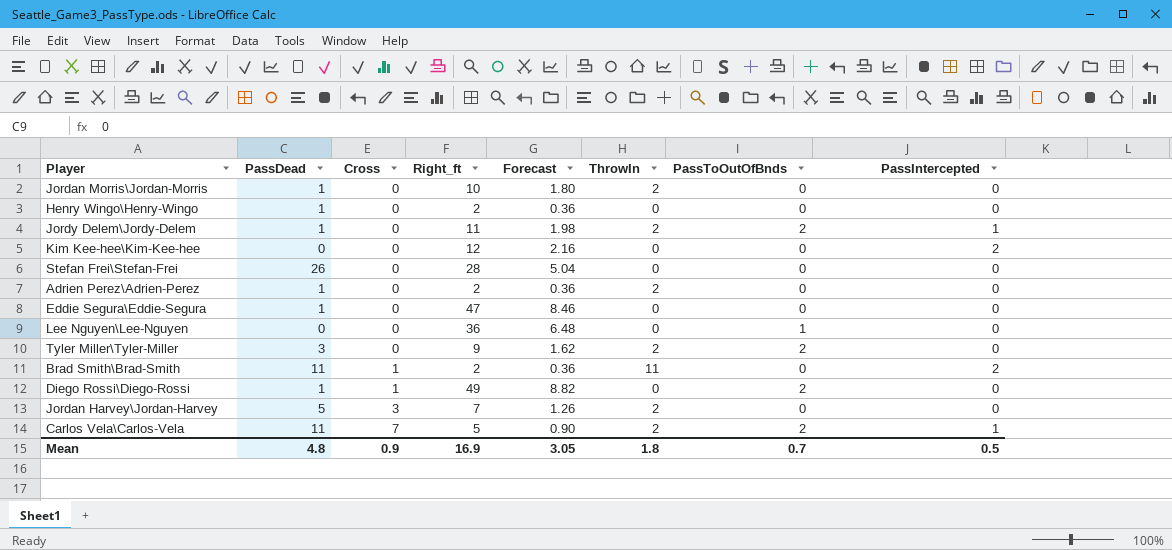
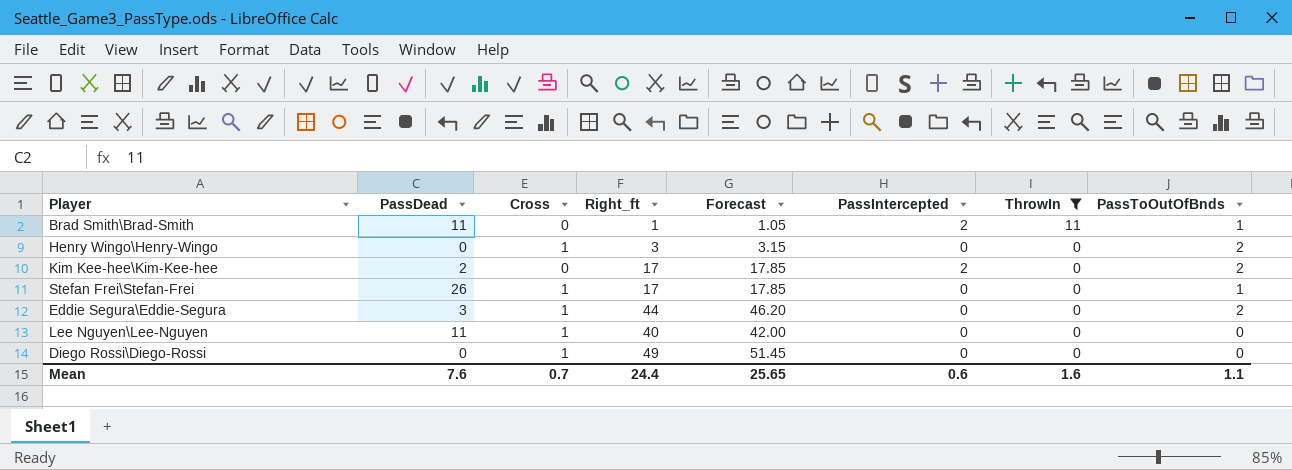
filter: none -> ThrowIn != 2
row order: Cross ascending -> ThrowIn descending
column Forecast | formula: [Right_ft] * 0.18 -> [Right_ft] * 1.05
column PassIntercepted | position: 8 -> 6
Brad Smith\Brad-Smith | Cross: 1 -> 0
Brad Smith\Brad-Smith | Right_ft: 2 -> 1
Brad Smith\Brad-Smith | PassToOutOfBnds: 0 -> 1
Henry Wingo\Henry-Wingo | PassDead: 1 -> 0
Henry Wingo\Henry-Wingo | Cross: 0 -> 1
Henry Wingo\Henry-Wingo | Right_ft: 2 -> 3
Henry Wingo\Henry-Wingo | PassToOutOfBnds: 0 -> 2
Kim Kee-hee\Kim-Kee-hee | PassDead: 0 -> 2
Kim Kee-hee\Kim-Kee-hee | Right_ft: 12 -> 17
Kim Kee-hee\Kim-Kee-hee | PassToOutOfBnds: 0 -> 2
Stefan Frei\Stefan-Frei | Cross: 0 -> 1
Stefan Frei\Stefan-Frei | Right_ft: 28 -> 17
Stefan Frei\Stefan-Frei | PassToOutOfBnds: 0 -> 1
Eddie Segura\Eddie-Segura | PassDead: 1 -> 3
Eddie Segura\Eddie-Segura | Cross: 0 -> 1
Eddie Segura\Eddie-Segura | Right_ft: 47 -> 44
Eddie Segura\Eddie-Segura | PassToOutOfBnds: 0 -> 2
Lee Nguyen\Lee-Nguyen | PassDead: 0 -> 11
Lee Nguyen\Lee-Nguyen | Cross: 0 -> 1
Lee Nguyen\Lee-Nguyen | Right_ft: 36 -> 40
Lee Nguyen\Lee-Nguyen | PassToOutOfBnds: 1 -> 0
Diego Rossi\Diego-Rossi | PassDead: 1 -> 0
Diego Rossi\Diego-Rossi | PassToOutOfBnds: 2 -> 0
Mean | PassDead: 4.8 -> 7.6
Mean | Cross: 0.9 -> 0.7
Mean | Right_ft: 16.9 -> 24.4
Mean | Forecast: 3.05 -> 25.65
Mean | PassIntercepted: 0.5 -> 0.6
Mean | ThrowIn: 1.8 -> 1.6
Mean | PassToOutOfBnds: 0.7 -> 1.1

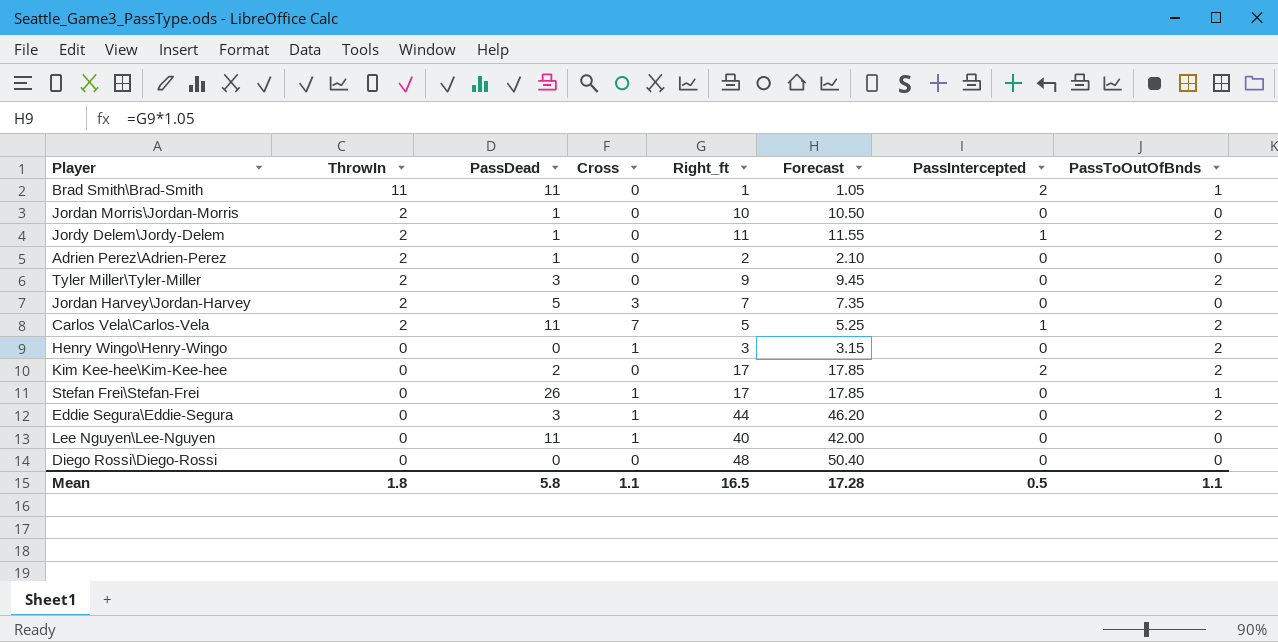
filter: ThrowIn != 2 -> none
column ThrowIn | position: 7 -> 2
Diego Rossi\Diego-Rossi | Cross: 1 -> 0
Diego Rossi\Diego-Rossi | Right_ft: 49 -> 48
Diego Rossi\Diego-Rossi | Forecast: 51.45 -> 50.40
Mean | ThrowIn: 1.6 -> 1.8
Mean | PassDead: 7.6 -> 5.8
Mean | Cross: 0.7 -> 1.1
Mean | Right_ft: 24.4 -> 16.5
Mean | Forecast: 25.65 -> 17.28
Mean | PassIntercepted: 0.6 -> 0.5

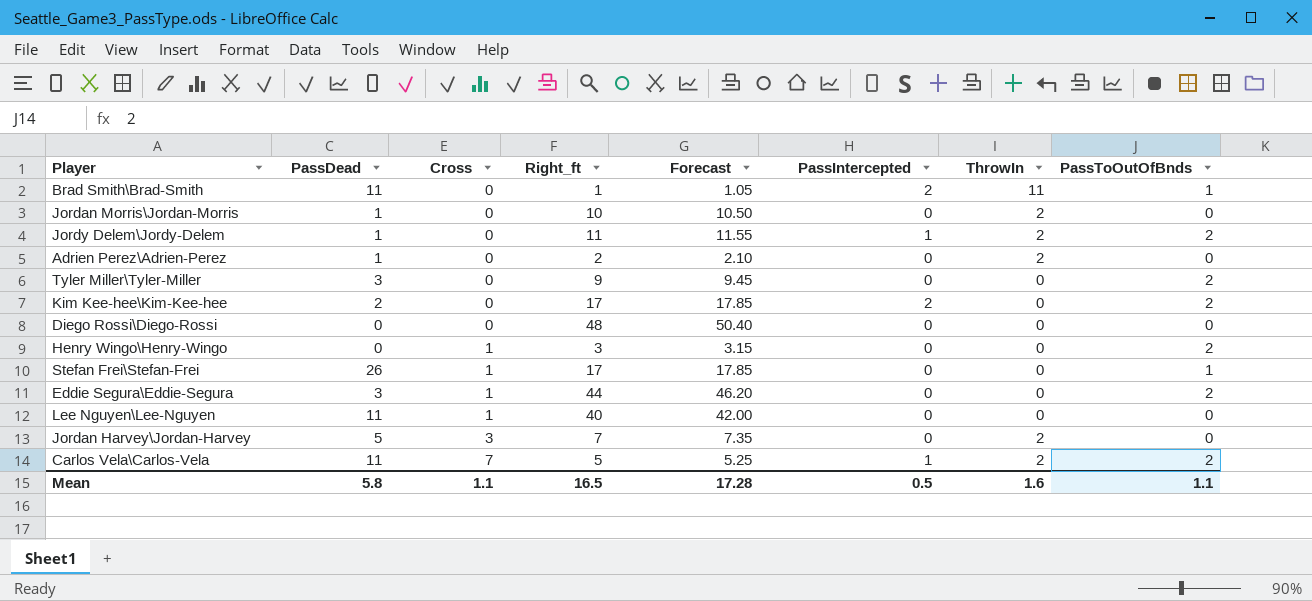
row order: ThrowIn descending -> Cross ascending
column ThrowIn | position: 2 -> 7
Tyler Miller\Tyler-Miller | ThrowIn: 2 -> 0
Mean | ThrowIn: 1.8 -> 1.6

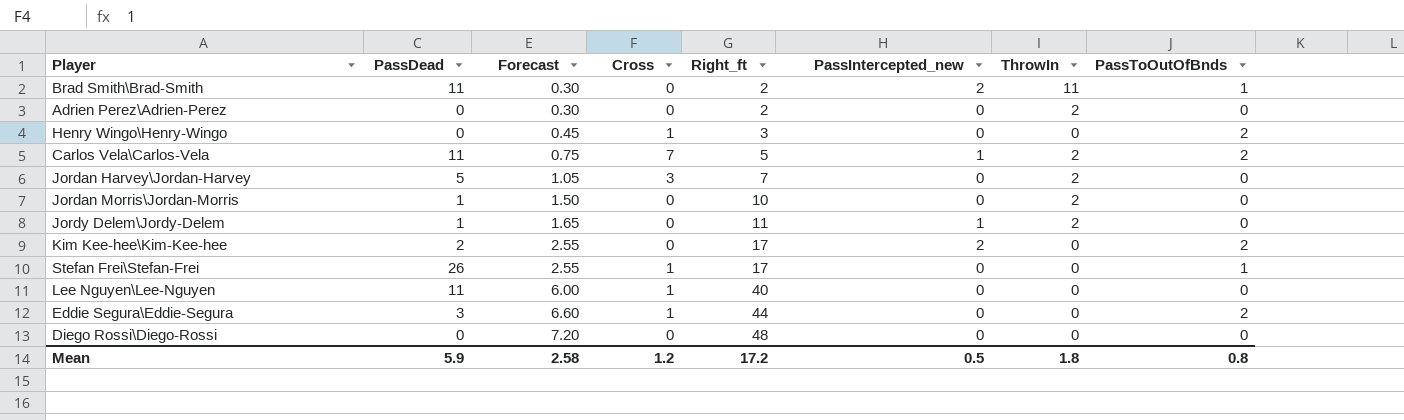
row order: Cross ascending -> Forecast ascending
column Forecast | formula: [Right_ft] * 1.05 -> [Right_ft] * 0.15
column Forecast | position: 5 -> 3
column name: PassIntercepted -> PassIntercepted_new
row Tyler Miller\Tyler-Miller: 3 | 0 | 9 | 9.45 | 0 | 0 | 2 -> none
Brad Smith\Brad-Smith | Right_ft: 1 -> 2
Adrien Perez\Adrien-Perez | PassDead: 1 -> 0
Jordy Delem\Jordy-Delem | PassToOutOfBnds: 2 -> 0
Mean | PassDead: 5.8 -> 5.9
Mean | Forecast: 17.28 -> 2.58
Mean | Cross: 1.1 -> 1.2
Mean | Right_ft: 16.5 -> 17.2
Mean | ThrowIn: 1.6 -> 1.8
Mean | PassToOutOfBnds: 1.1 -> 0.8

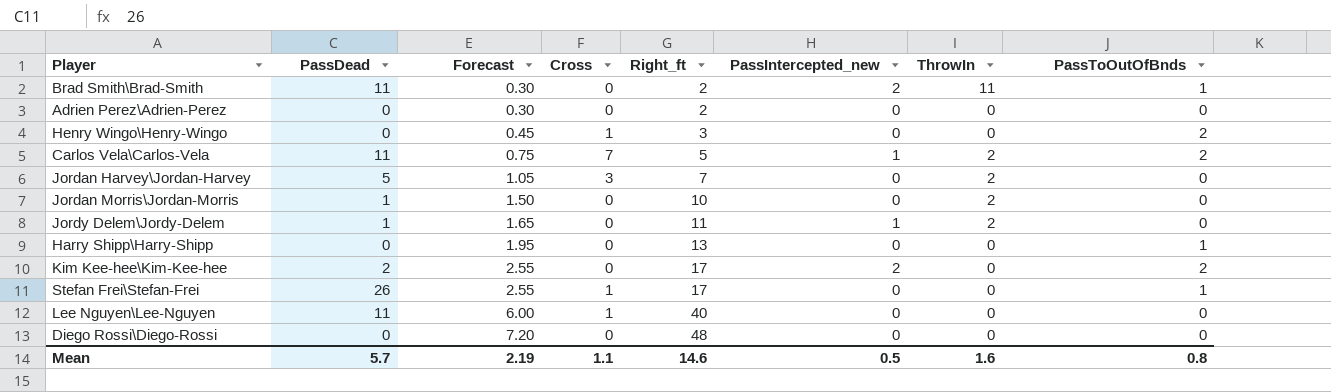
row Eddie Segura\Eddie-Segura: 3 | 6.60 | 1 | 44 | 0 | 0 | 2 -> none
Adrien Perez\Adrien-Perez | ThrowIn: 2 -> 0
row Harry Shipp\Harry-Shipp: none -> 0 | 1.95 | 0 | 13 | 0 | 0 | 1
Mean | PassDead: 5.9 -> 5.7
Mean | Forecast: 2.58 -> 2.19
Mean | Cross: 1.2 -> 1.1
Mean | Right_ft: 17.2 -> 14.6
Mean | ThrowIn: 1.8 -> 1.6

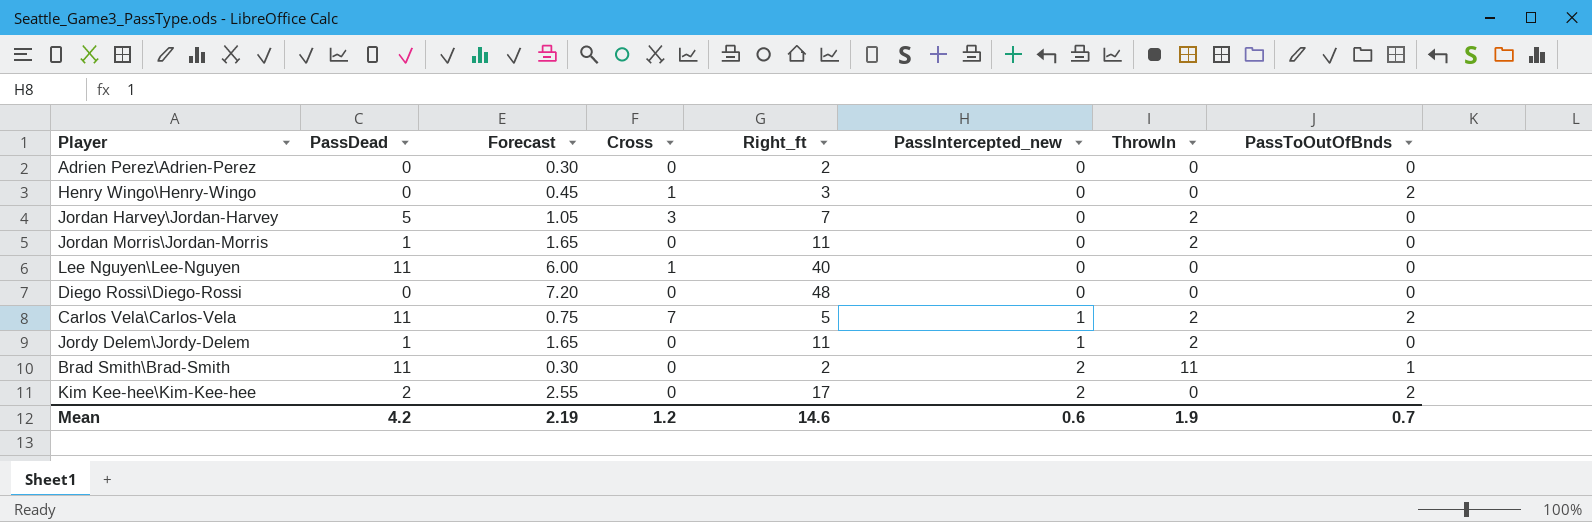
row order: Forecast ascending -> PassIntercepted_new ascending
row Harry Shipp\Harry-Shipp: 0 | 1.95 | 0 | 13 | 0 | 0 | 1 -> none
row Stefan Frei\Stefan-Frei: 26 | 2.55 | 1 | 17 | 0 | 0 | 1 -> none
Jordan Morris\Jordan-Morris | Forecast: 1.50 -> 1.65
Jordan Morris\Jordan-Morris | Right_ft: 10 -> 11
Mean | PassDead: 5.7 -> 4.2
Mean | Cross: 1.1 -> 1.2
Mean | PassIntercepted_new: 0.5 -> 0.6
Mean | ThrowIn: 1.6 -> 1.9
Mean | PassToOutOfBnds: 0.8 -> 0.7

